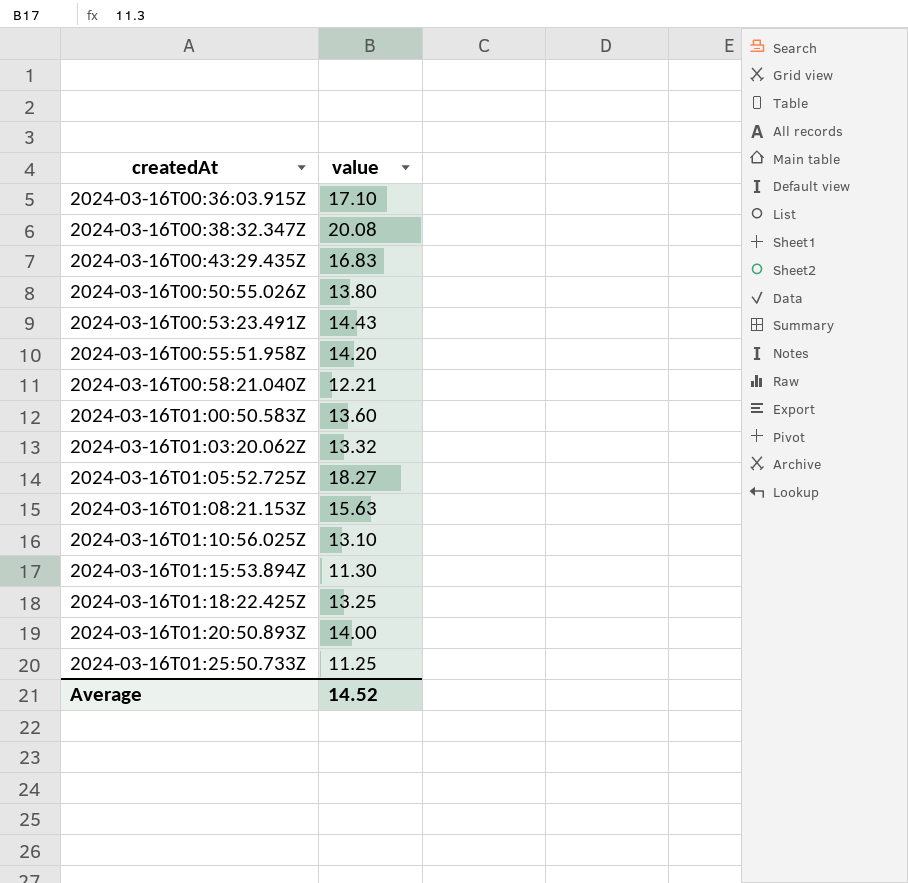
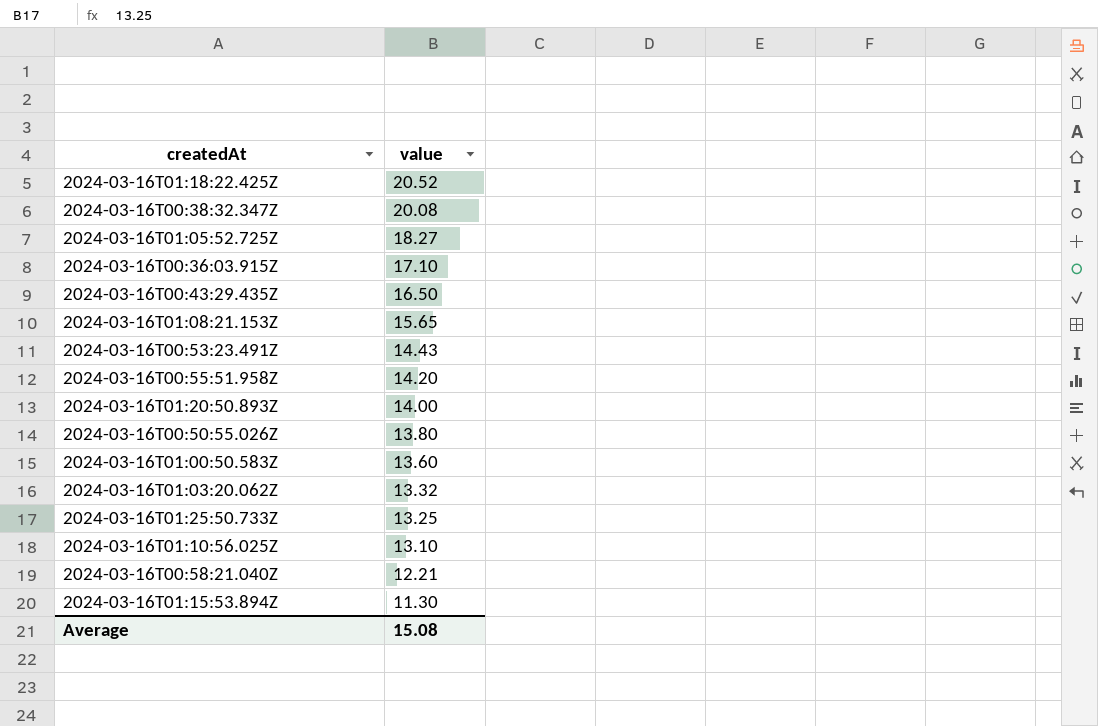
row order: createdAt ascending -> value descending
2024-03-16T01:18:22.425Z | value: 13.25 -> 20.52
2024-03-16T00:43:29.435Z | value: 16.83 -> 16.50
2024-03-16T01:08:21.153Z | value: 15.63 -> 15.65
2024-03-16T01:25:50.733Z | value: 11.25 -> 13.25
Average | value: 14.52 -> 15.08

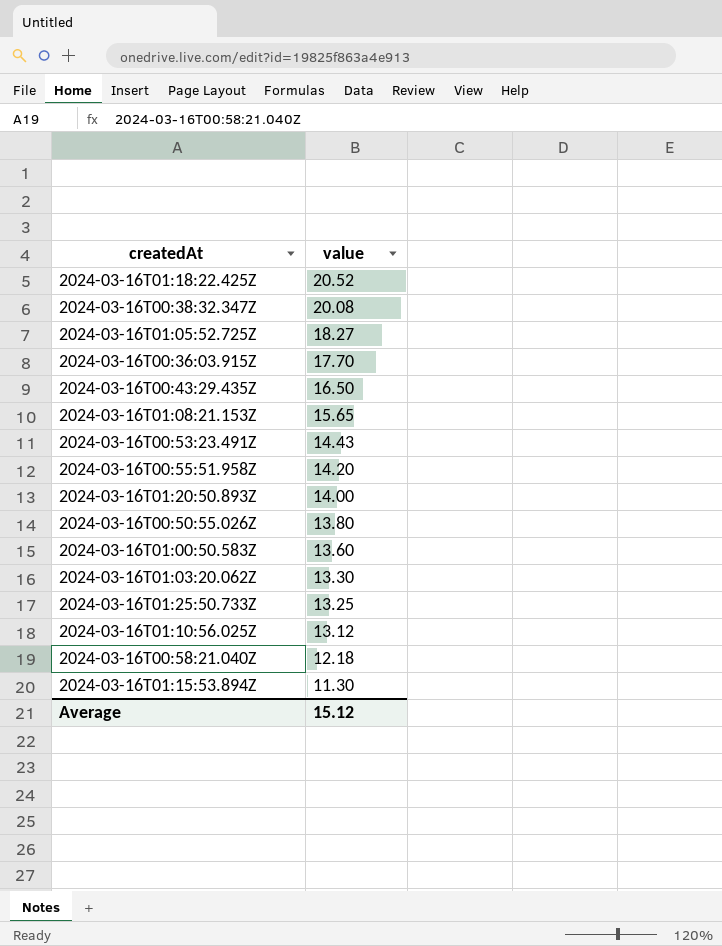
2024-03-16T00:36:03.915Z | value: 17.10 -> 17.70
2024-03-16T01:03:20.062Z | value: 13.32 -> 13.30
2024-03-16T01:10:56.025Z | value: 13.10 -> 13.12
2024-03-16T00:58:21.040Z | value: 12.21 -> 12.18
Average | value: 15.08 -> 15.12

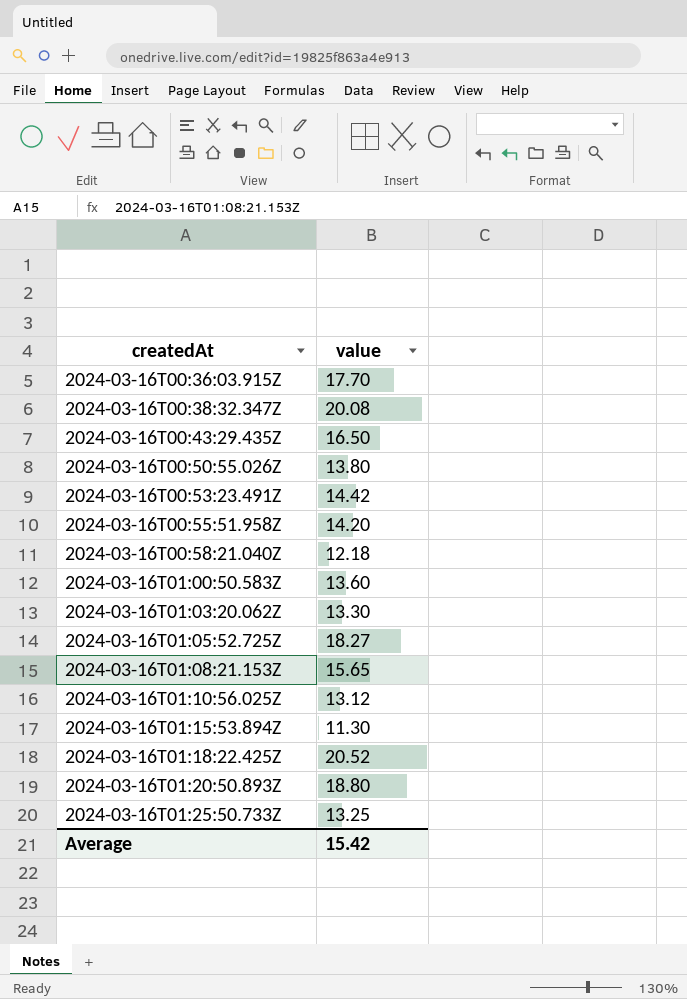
row order: value descending -> createdAt ascending
2024-03-16T00:53:23.491Z | value: 14.43 -> 14.42
2024-03-16T01:20:50.893Z | value: 14.00 -> 18.80
Average | value: 15.12 -> 15.42

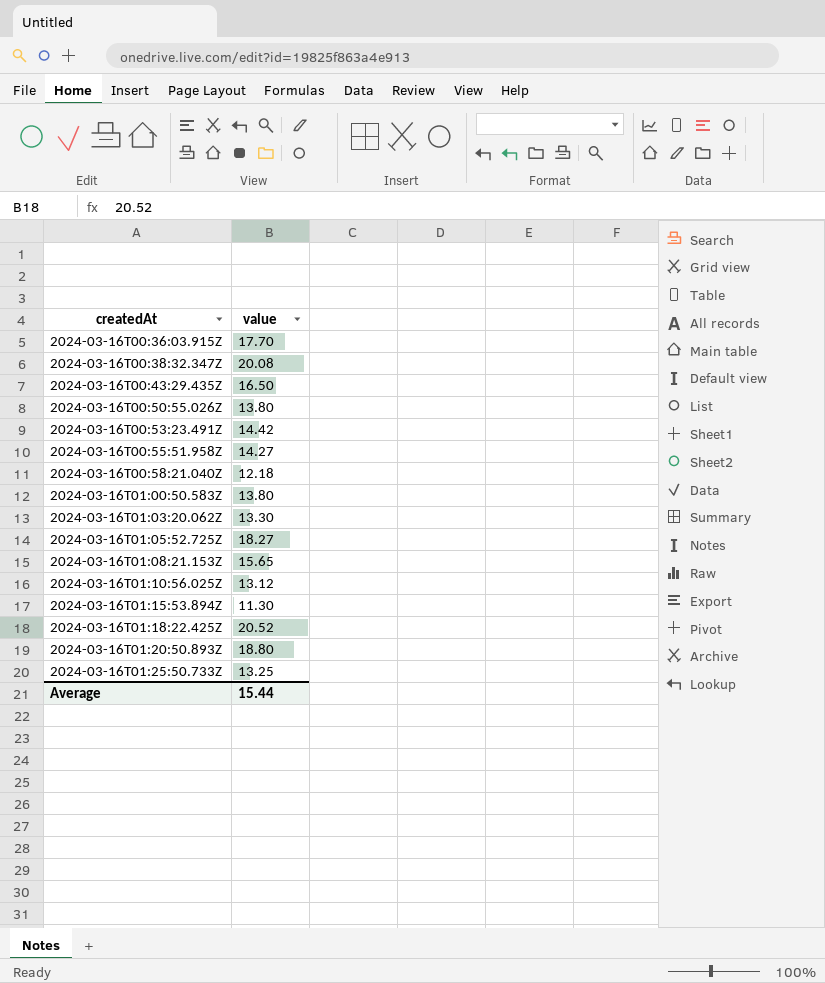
2024-03-16T00:55:51.958Z | value: 14.20 -> 14.27
2024-03-16T01:00:50.583Z | value: 13.60 -> 13.80
Average | value: 15.42 -> 15.44

